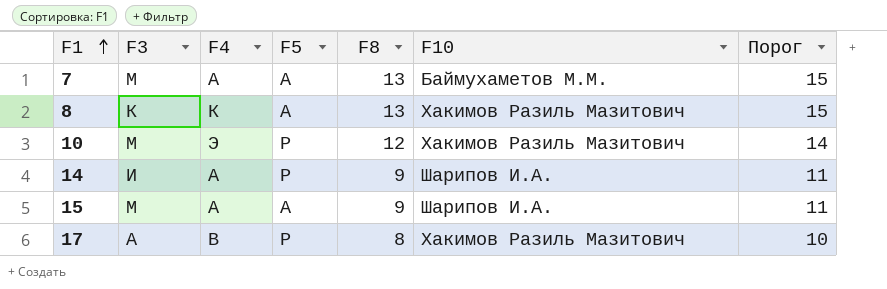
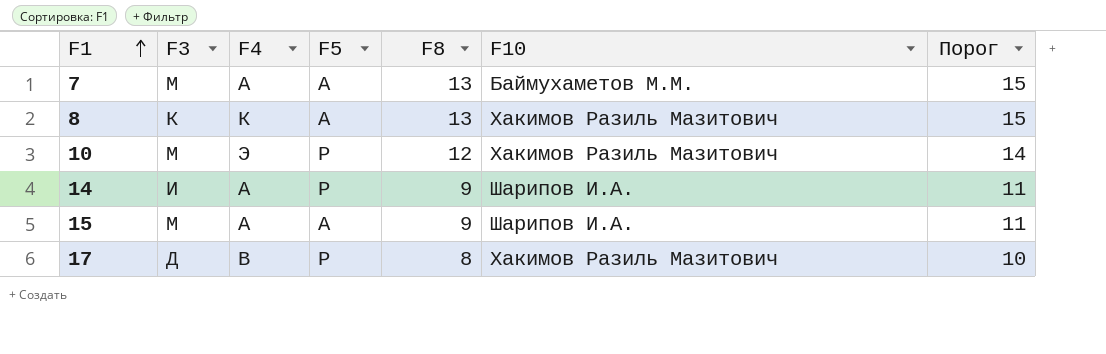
17 | F3: А -> Д

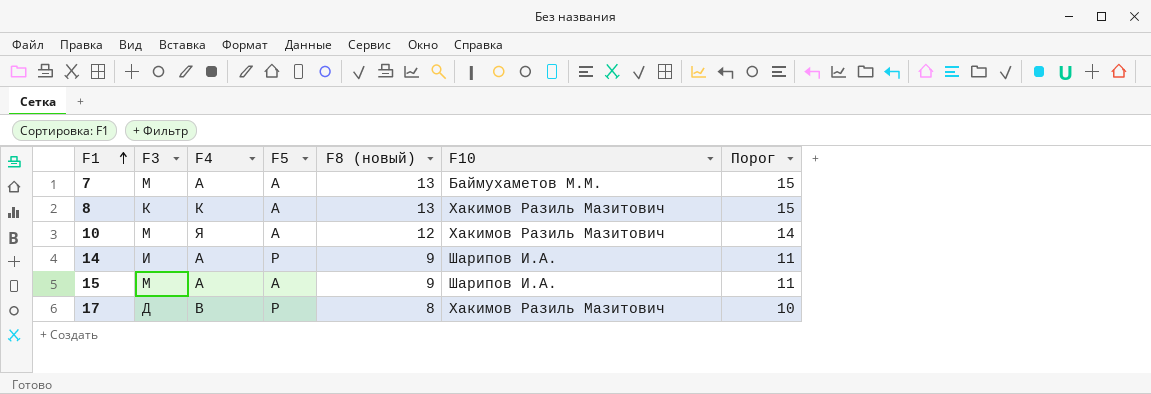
column name: F8 -> F8 (новый)
10 | F4: Э -> Я
10 | F5: Р -> А

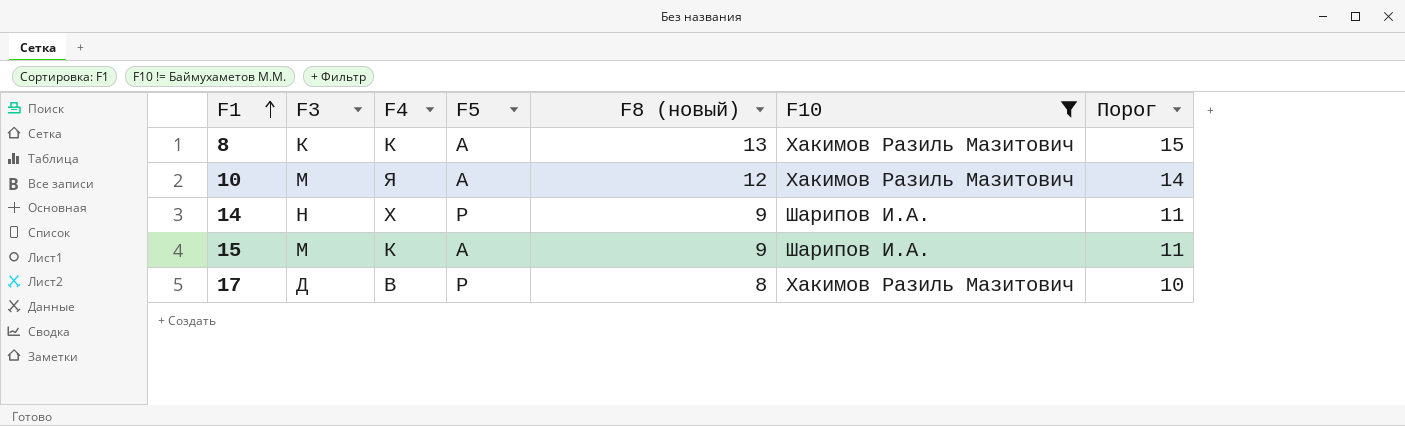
filter: none -> F10 != Баймухаметов М.М.
14 | F3: И -> Н
14 | F4: А -> Х
15 | F4: А -> К

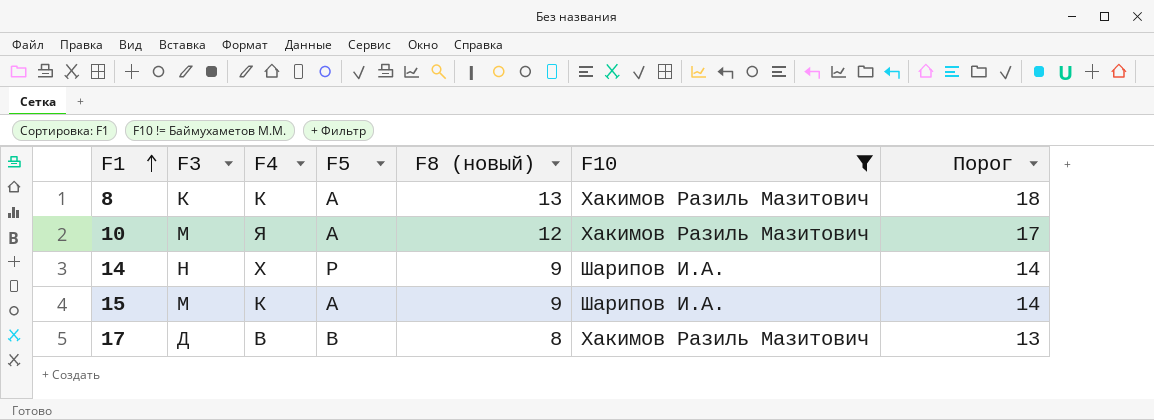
column Порог | formula: [F8 (новый)] + 2 -> [F8 (новый)] + 5
17 | F5: Р -> В

